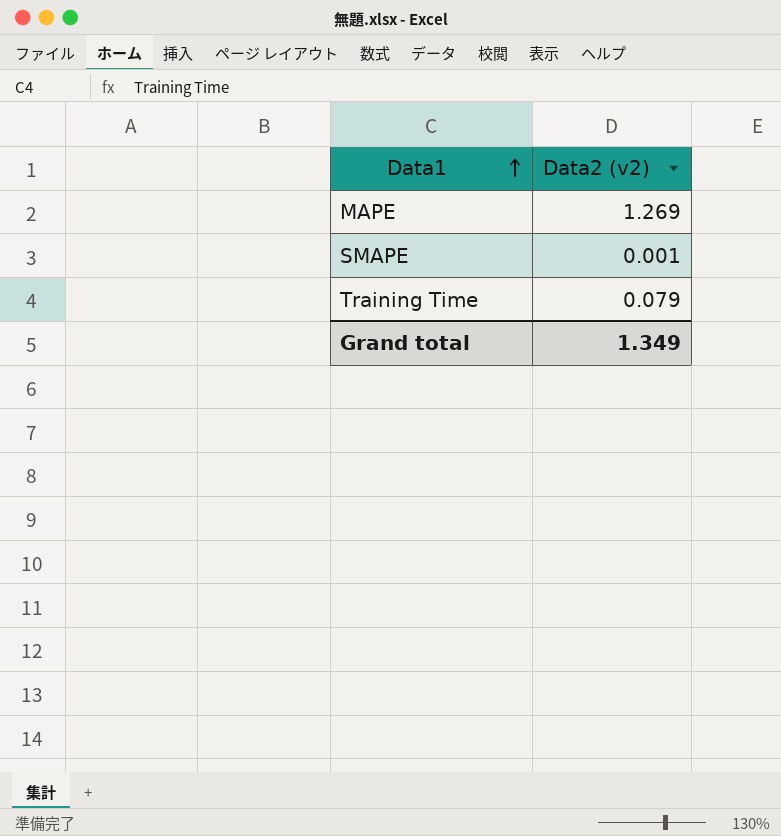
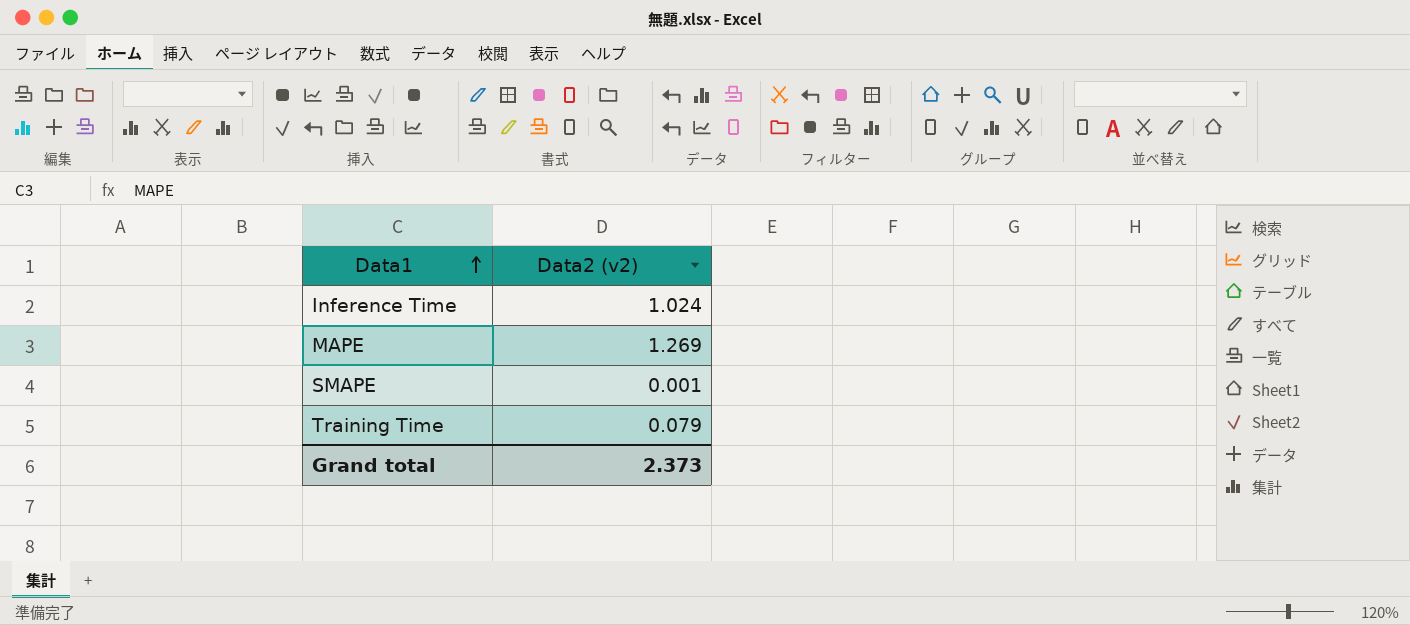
row Inference Time: none -> 1.024
Grand total | Data2 (v2): 1.349 -> 2.373

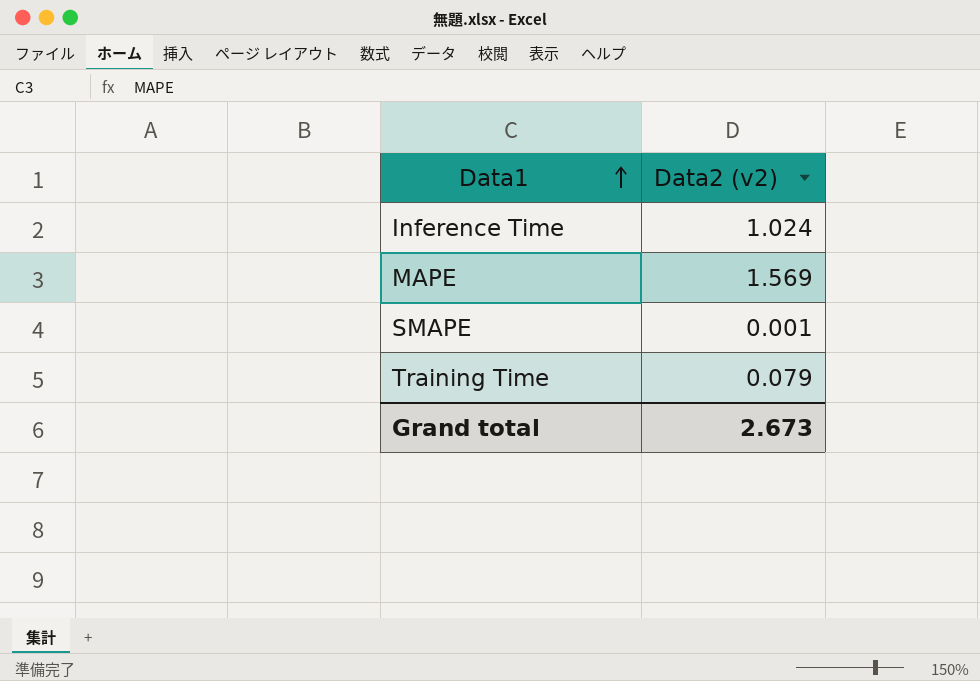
MAPE | Data2 (v2): 1.269 -> 1.569
Grand total | Data2 (v2): 2.373 -> 2.673

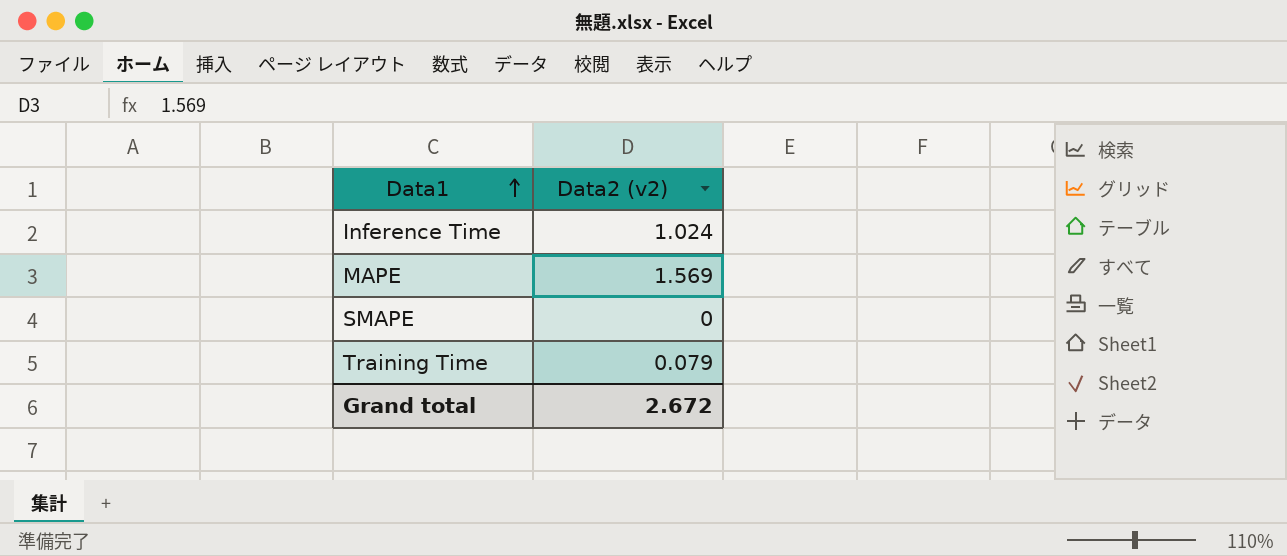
SMAPE | Data2 (v2): 0.001 -> 0
Grand total | Data2 (v2): 2.673 -> 2.672

